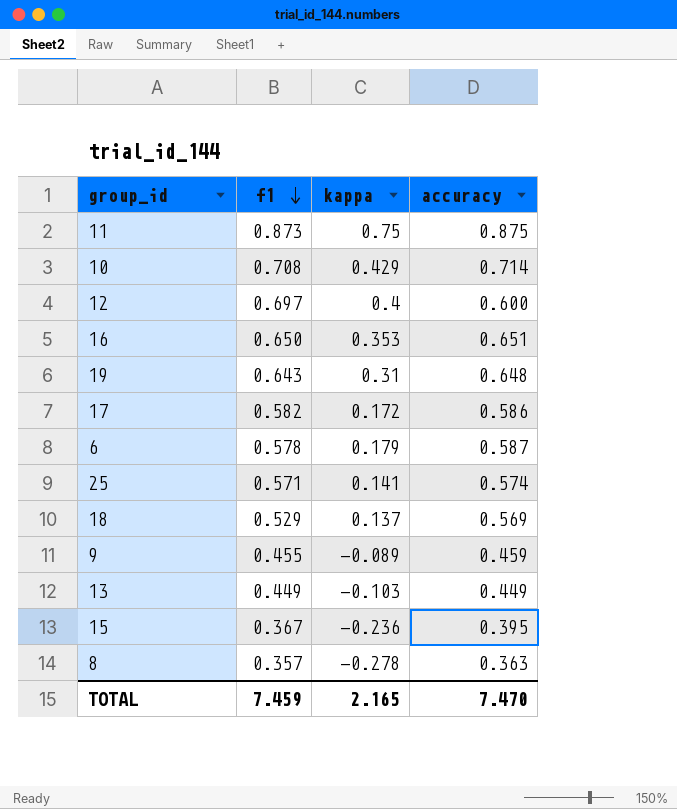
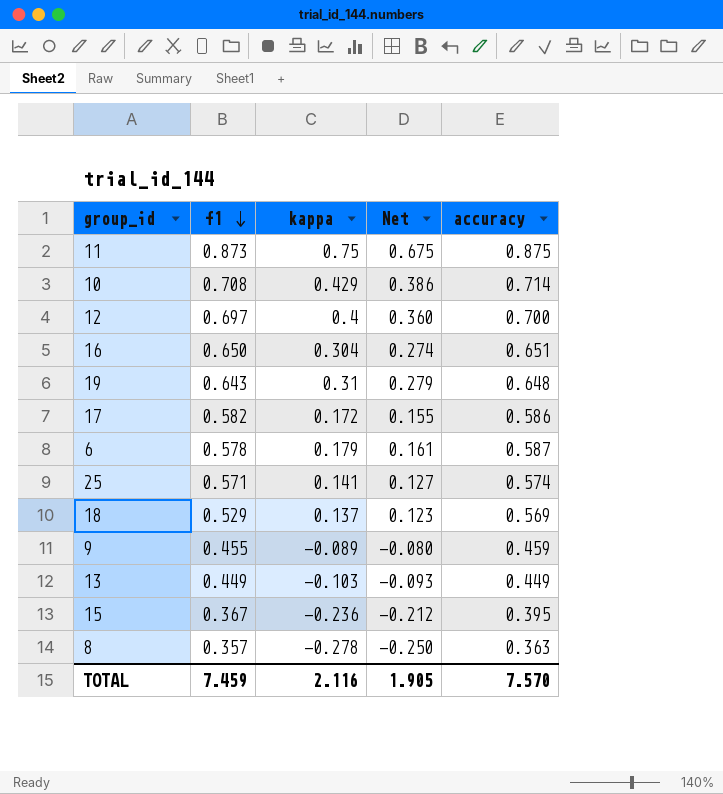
column Net | formula: none -> [kappa] * 0.9
12 | accuracy: 0.600 -> 0.700
16 | kappa: 0.353 -> 0.304
TOTAL | kappa: 2.165 -> 2.116
TOTAL | accuracy: 7.470 -> 7.570

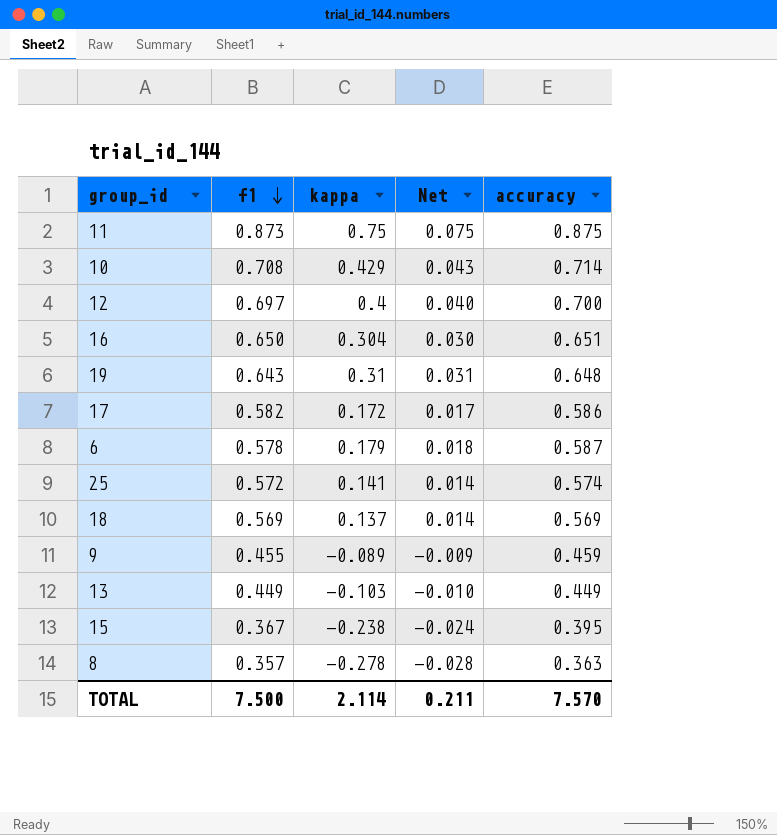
column Net | formula: [kappa] * 0.9 -> [kappa] * 0.1
25 | f1: 0.571 -> 0.572
18 | f1: 0.529 -> 0.569
15 | kappa: -0.236 -> -0.238
TOTAL | f1: 7.459 -> 7.500
TOTAL | kappa: 2.116 -> 2.114
TOTAL | Net: 1.905 -> 0.211

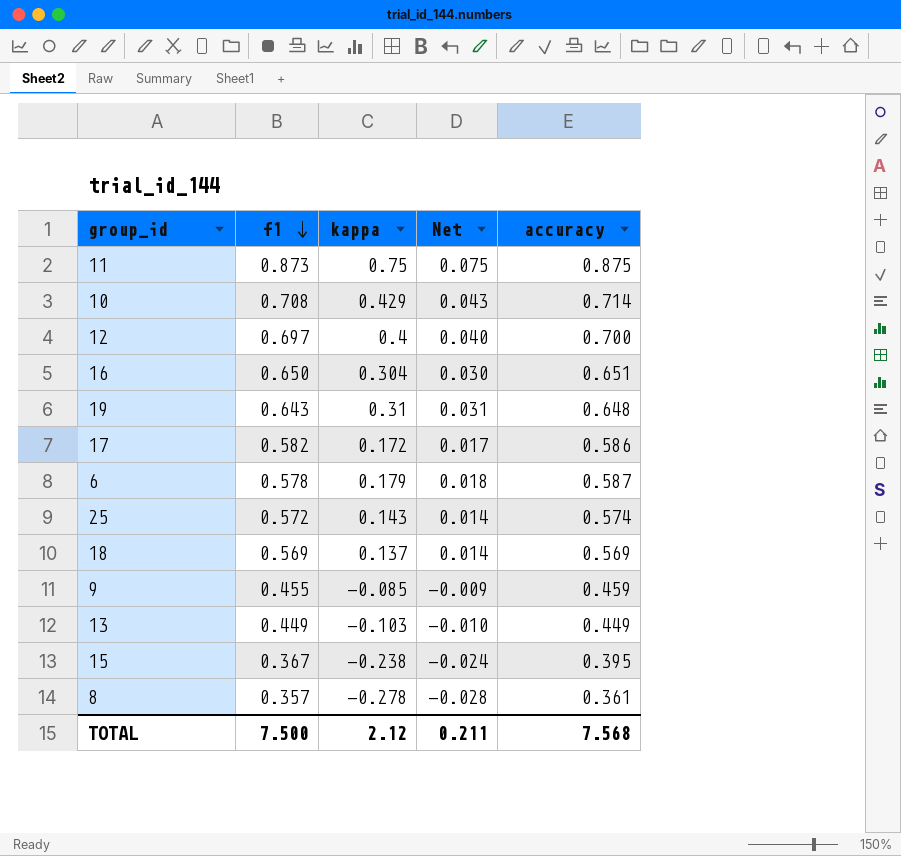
25 | kappa: 0.141 -> 0.143
9 | kappa: -0.089 -> -0.085
8 | accuracy: 0.363 -> 0.361
TOTAL | kappa: 2.114 -> 2.12
TOTAL | accuracy: 7.570 -> 7.568

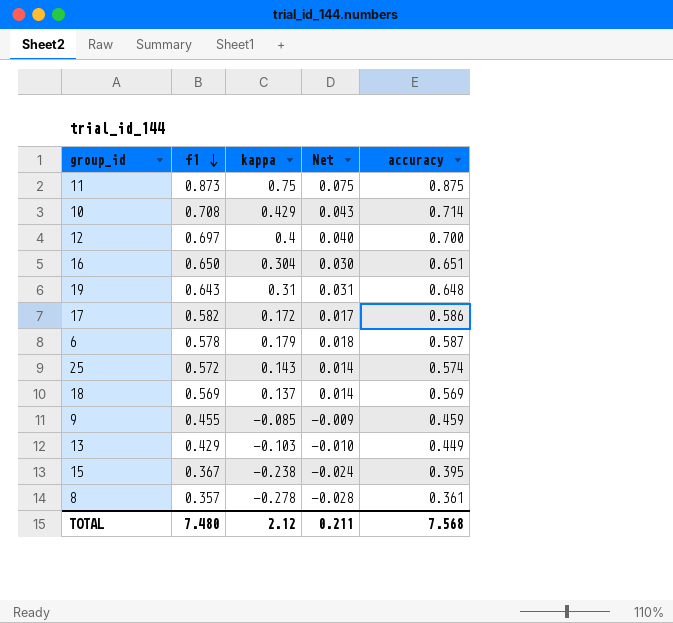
13 | f1: 0.449 -> 0.429
TOTAL | f1: 7.500 -> 7.480

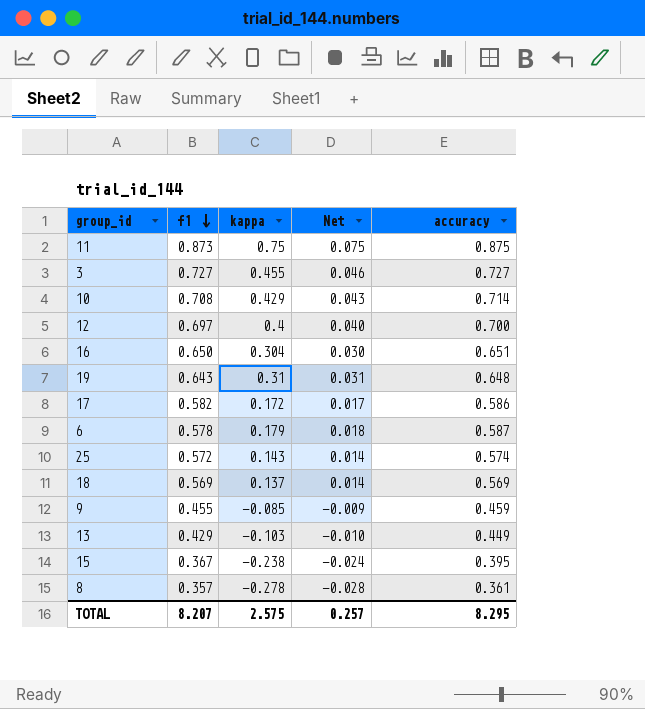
row 3: none -> 0.727 | 0.455 | 0.046 | 0.727
TOTAL | f1: 7.480 -> 8.207
TOTAL | kappa: 2.12 -> 2.575
TOTAL | Net: 0.211 -> 0.257
TOTAL | accuracy: 7.568 -> 8.295

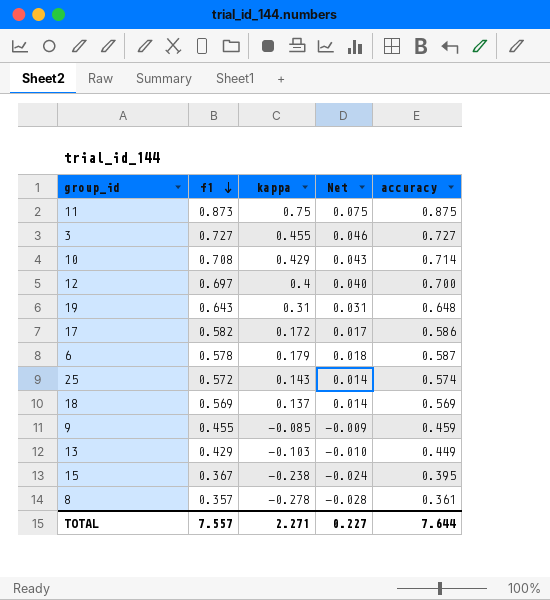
row 16: 0.650 | 0.304 | 0.030 | 0.651 -> none
TOTAL | f1: 8.207 -> 7.557
TOTAL | kappa: 2.575 -> 2.271
TOTAL | Net: 0.257 -> 0.227
TOTAL | accuracy: 8.295 -> 7.644

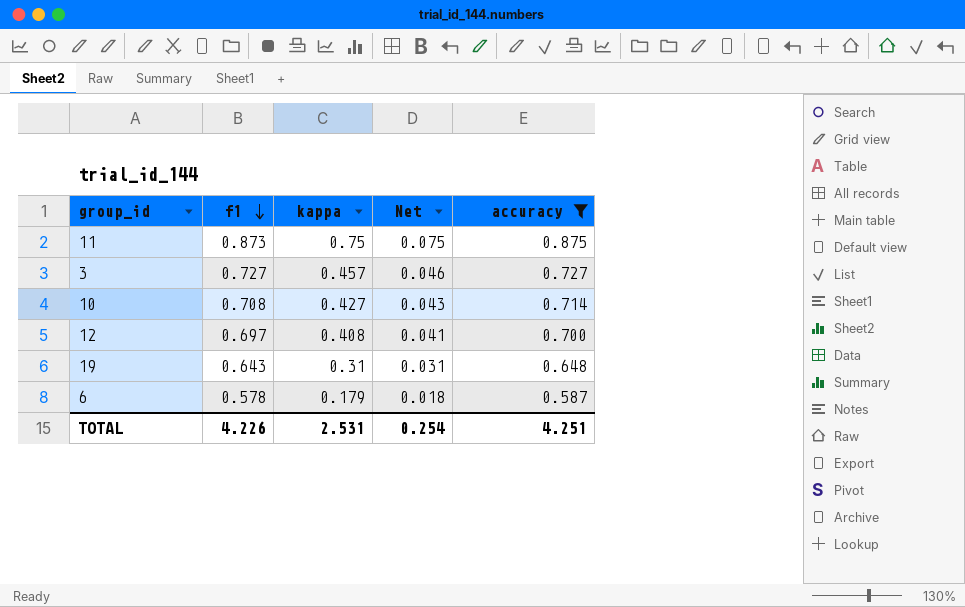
filter: none -> accuracy >= 0.587
3 | kappa: 0.455 -> 0.457
10 | kappa: 0.429 -> 0.427
12 | kappa: 0.4 -> 0.408
12 | Net: 0.040 -> 0.041
TOTAL | f1: 7.557 -> 4.226
TOTAL | kappa: 2.271 -> 2.531
TOTAL | Net: 0.227 -> 0.254
TOTAL | accuracy: 7.644 -> 4.251

